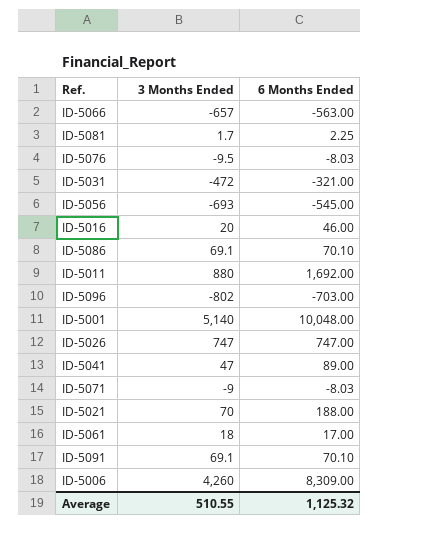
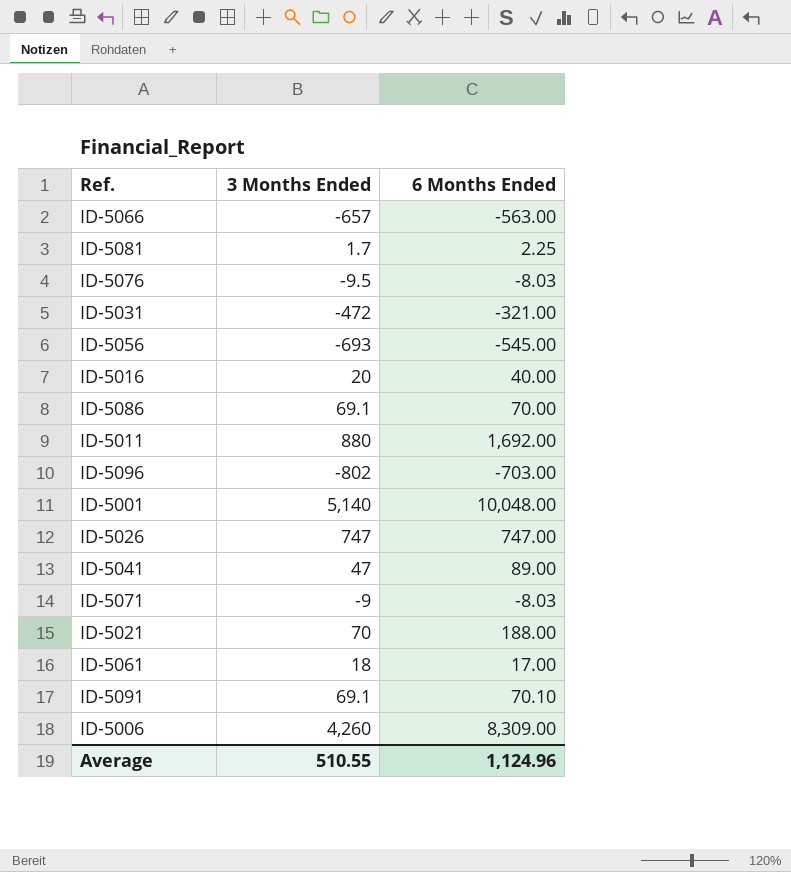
ID-5016 | 6 Months Ended: 46.00 -> 40.00
ID-5086 | 6 Months Ended: 70.10 -> 70.00
Average | 6 Months Ended: 1,125.32 -> 1,124.96

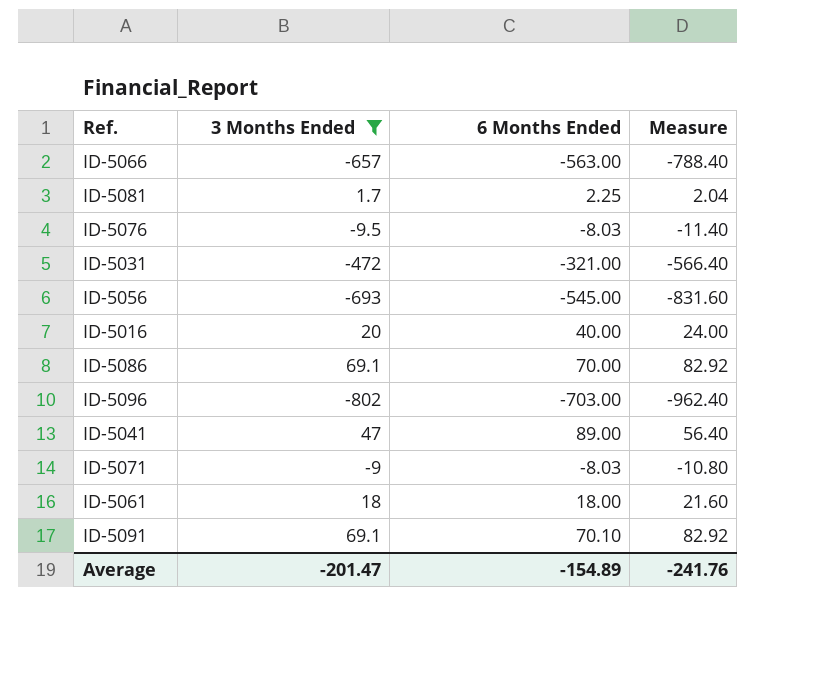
filter: none -> 3 Months Ended <= 69.1
column Measure | formula: none -> [3 Months Ended] * 1.2
ID-5061 | 6 Months Ended: 17.00 -> 18.00
Average | 3 Months Ended: 510.55 -> -201.47
Average | 6 Months Ended: 1,124.96 -> -154.89

